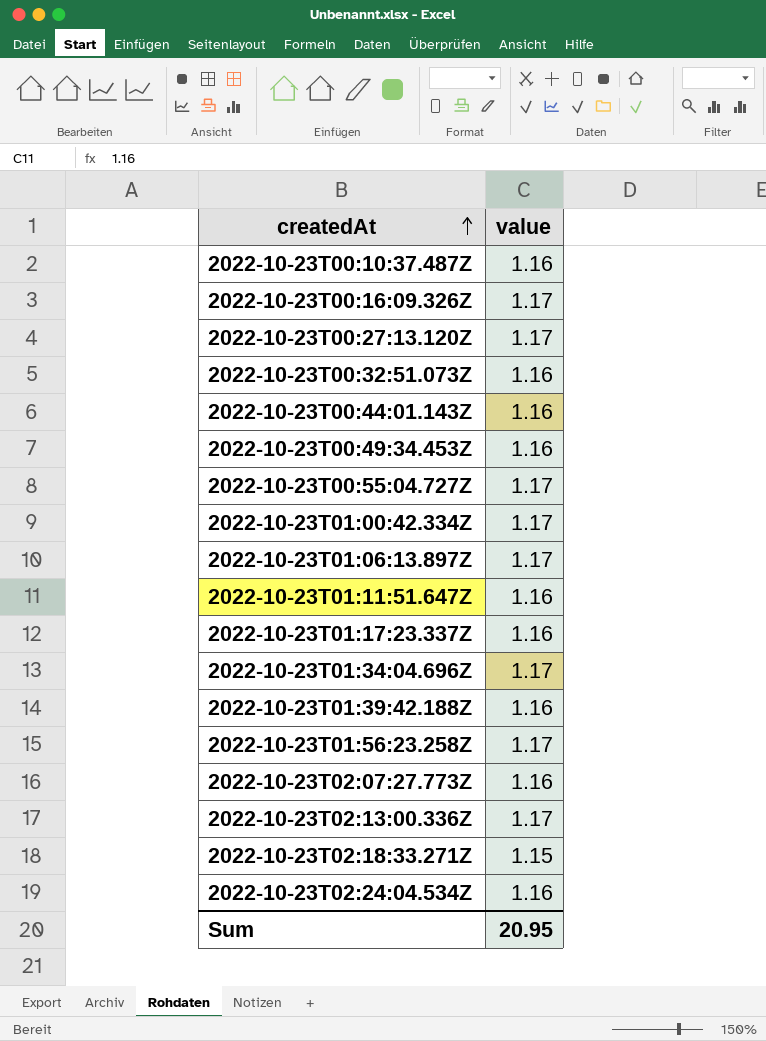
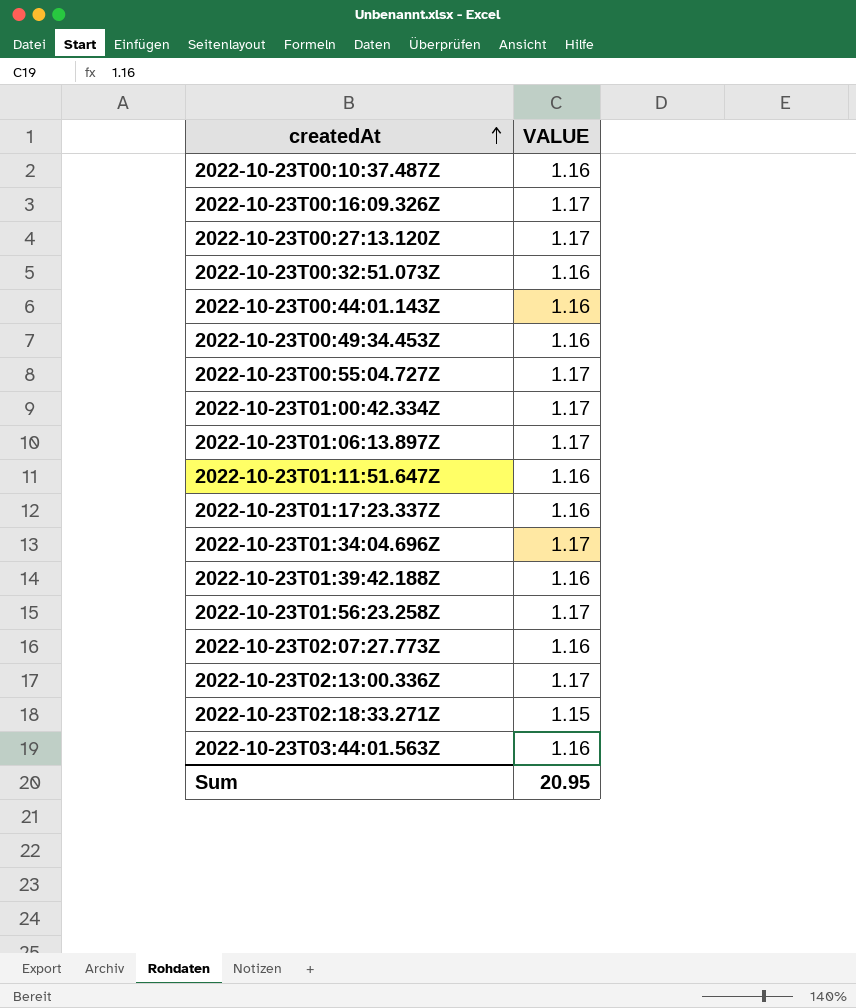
column name: value -> VALUE
row 2022-10-23T02:24:04.534Z: 1.16 -> none
row 2022-10-23T03:44:01.563Z: none -> 1.16

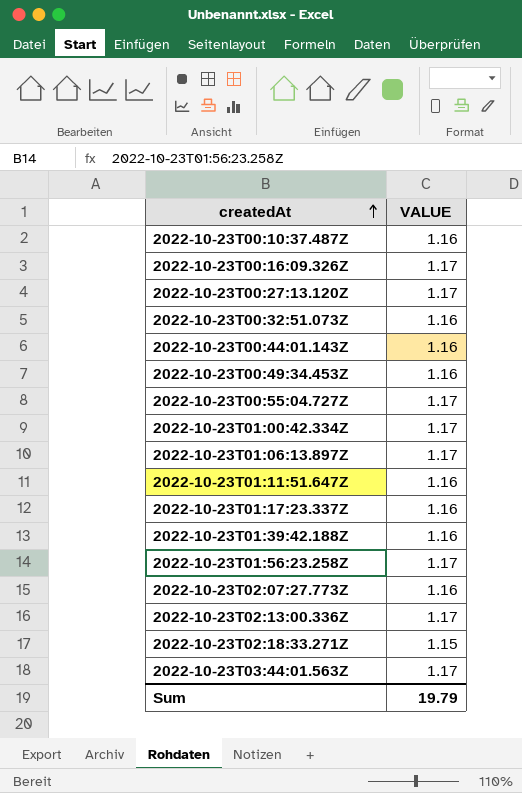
row 2022-10-23T01:34:04.696Z: 1.17 -> none
2022-10-23T03:44:01.563Z | VALUE: 1.16 -> 1.17
Sum | VALUE: 20.95 -> 19.79

